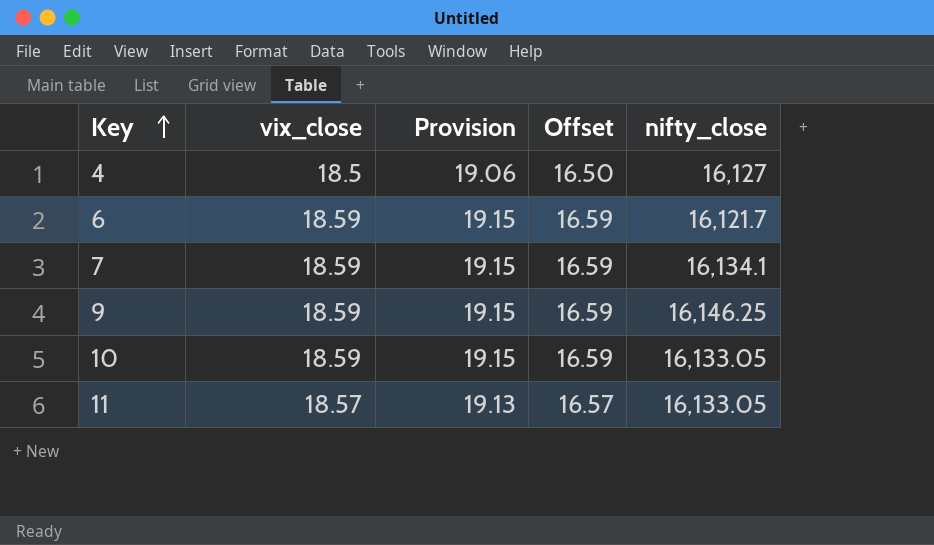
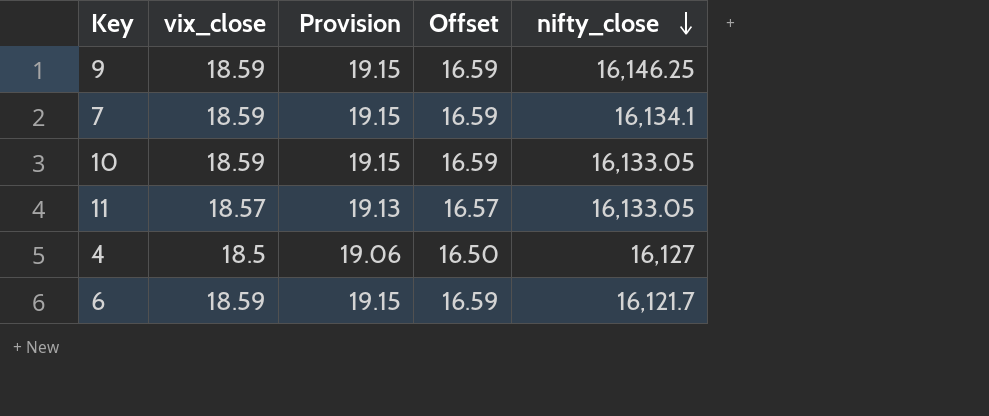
row order: Key ascending -> nifty_close descending

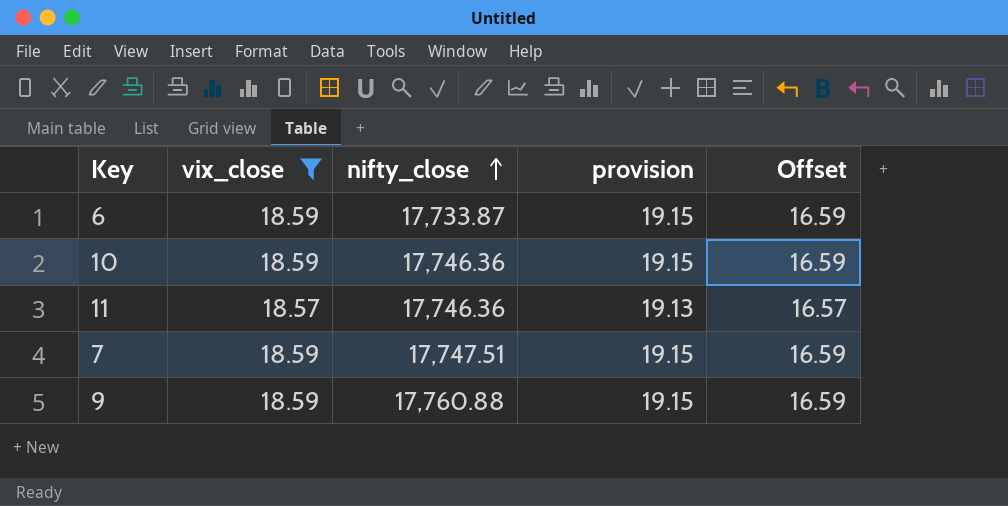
filter: none -> vix_close != 18.5
row order: nifty_close descending -> nifty_close ascending
column nifty_close | position: 5 -> 3
column name: Provision -> provision
6 | nifty_close: 16,121.7 -> 17,733.87
10 | nifty_close: 16,133.05 -> 17,746.36
11 | nifty_close: 16,133.05 -> 17,746.36
7 | nifty_close: 16,134.1 -> 17,747.51
9 | nifty_close: 16,146.25 -> 17,760.88

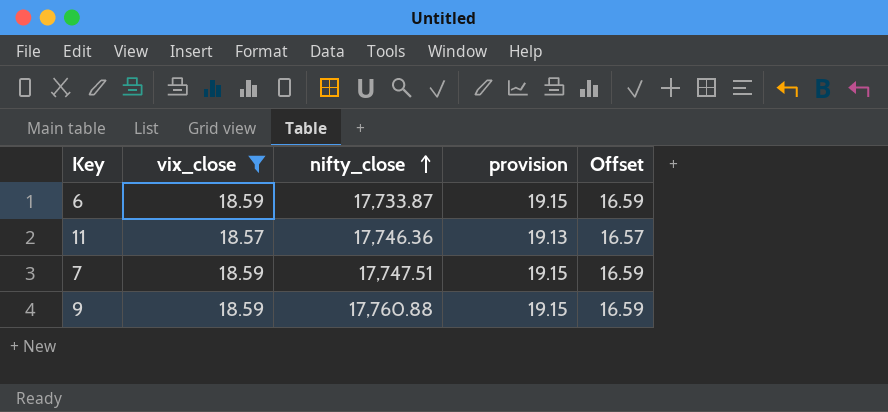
row 10: 18.59 | 17,746.36 | 19.15 | 16.59 -> none

